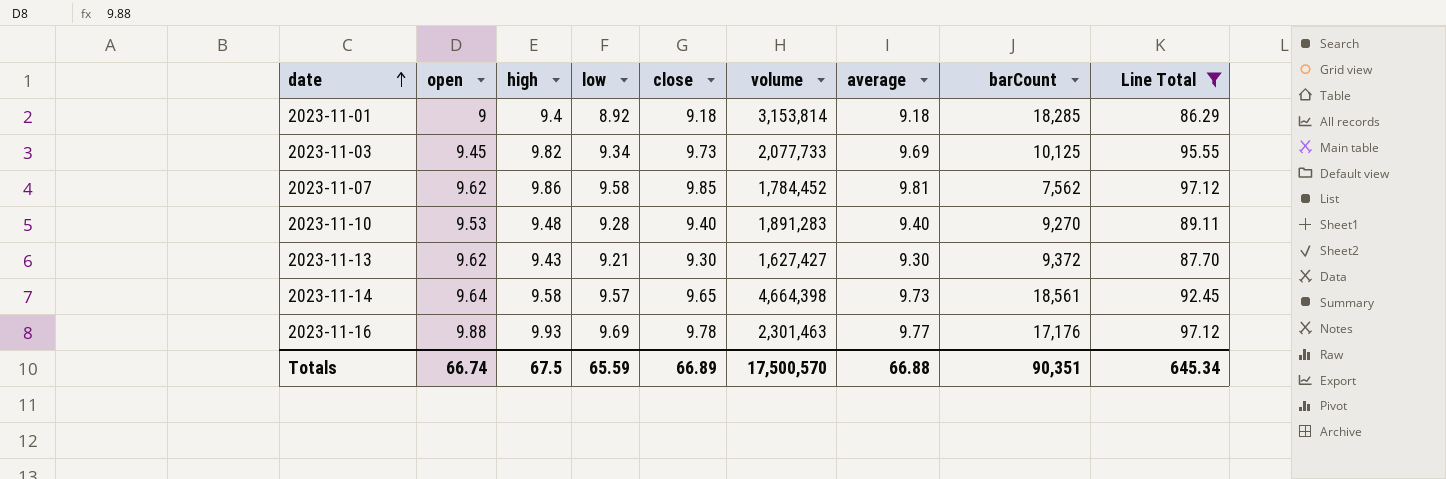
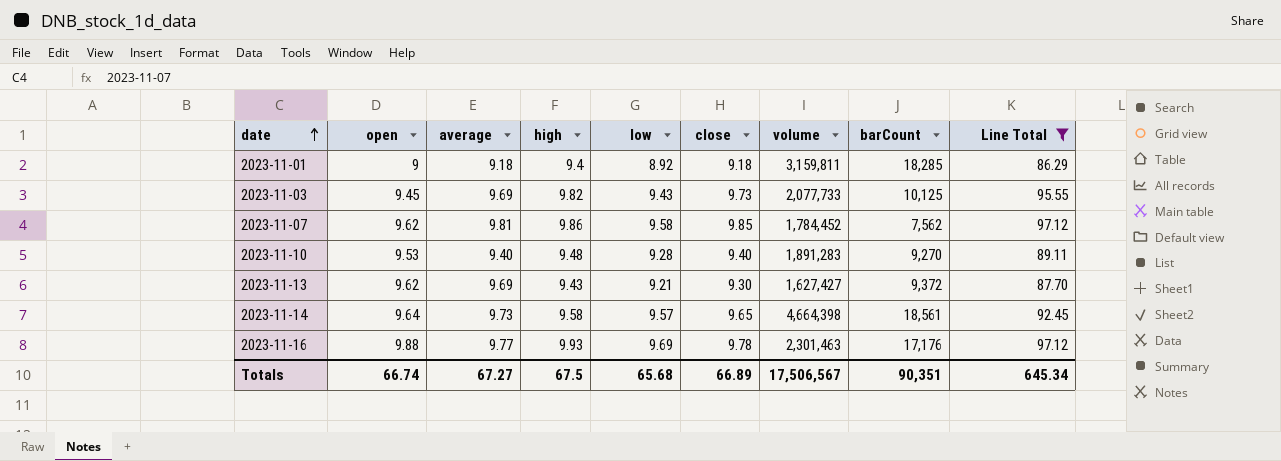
column average | position: 7 -> 3
2023-11-01 | volume: 3,153,814 -> 3,159,811
2023-11-03 | low: 9.34 -> 9.43
2023-11-13 | average: 9.30 -> 9.69
Totals | average: 66.88 -> 67.27
Totals | low: 65.59 -> 65.68
Totals | volume: 17,500,570 -> 17,506,567

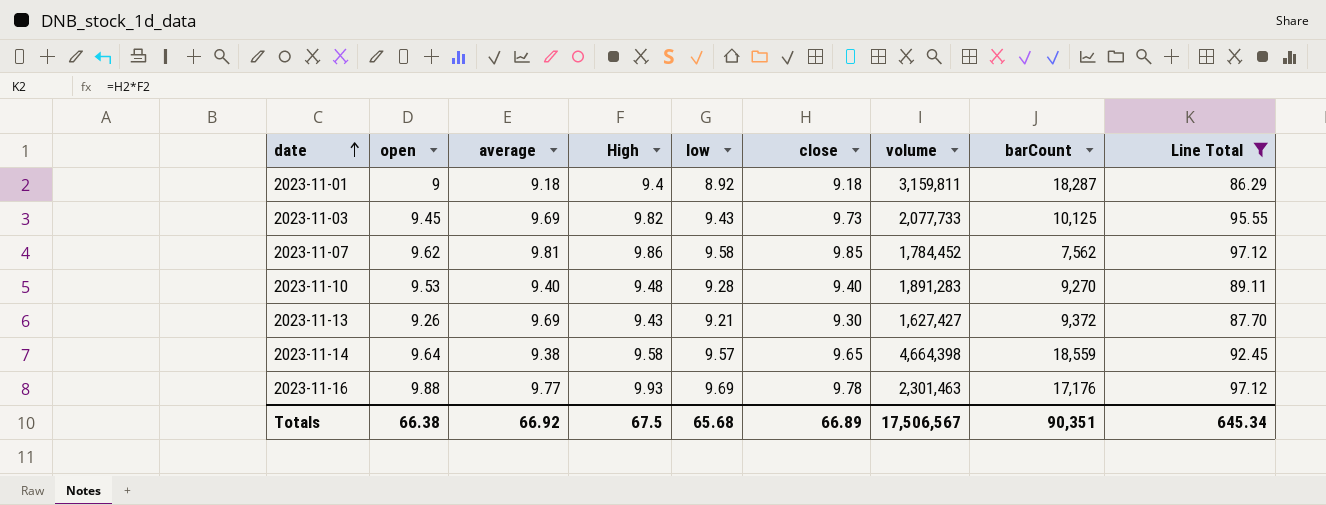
column name: high -> High
2023-11-01 | barCount: 18,285 -> 18,287
2023-11-13 | open: 9.62 -> 9.26
2023-11-14 | average: 9.73 -> 9.38
2023-11-14 | barCount: 18,561 -> 18,559
Totals | open: 66.74 -> 66.38
Totals | average: 67.27 -> 66.92

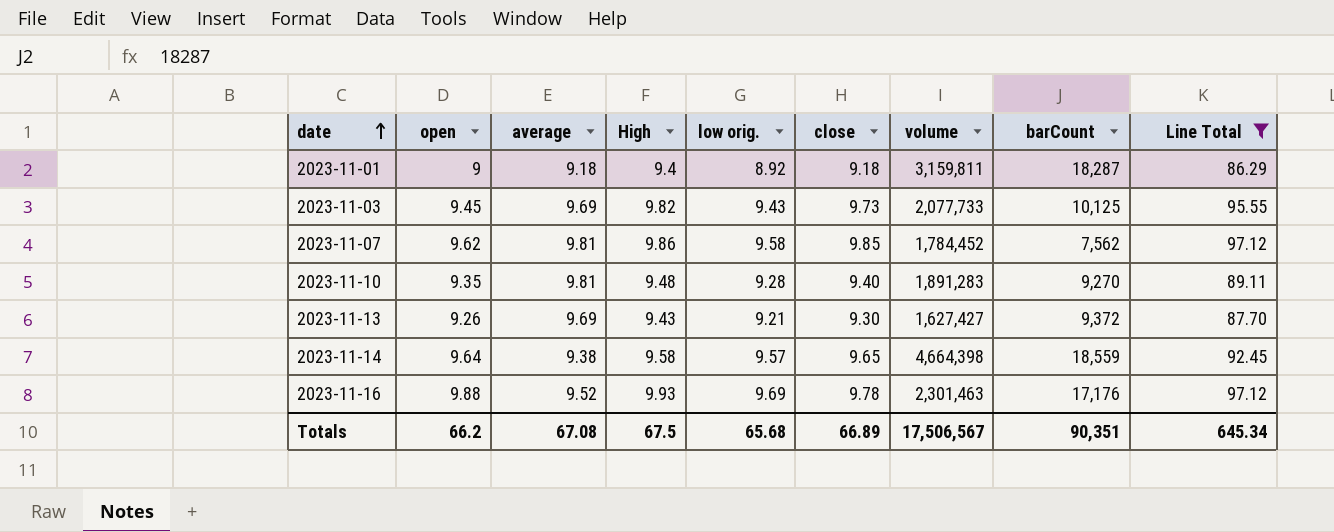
column name: low -> low orig.
2023-11-10 | open: 9.53 -> 9.35
2023-11-10 | average: 9.40 -> 9.81
2023-11-16 | average: 9.77 -> 9.52
Totals | open: 66.38 -> 66.2
Totals | average: 66.92 -> 67.08

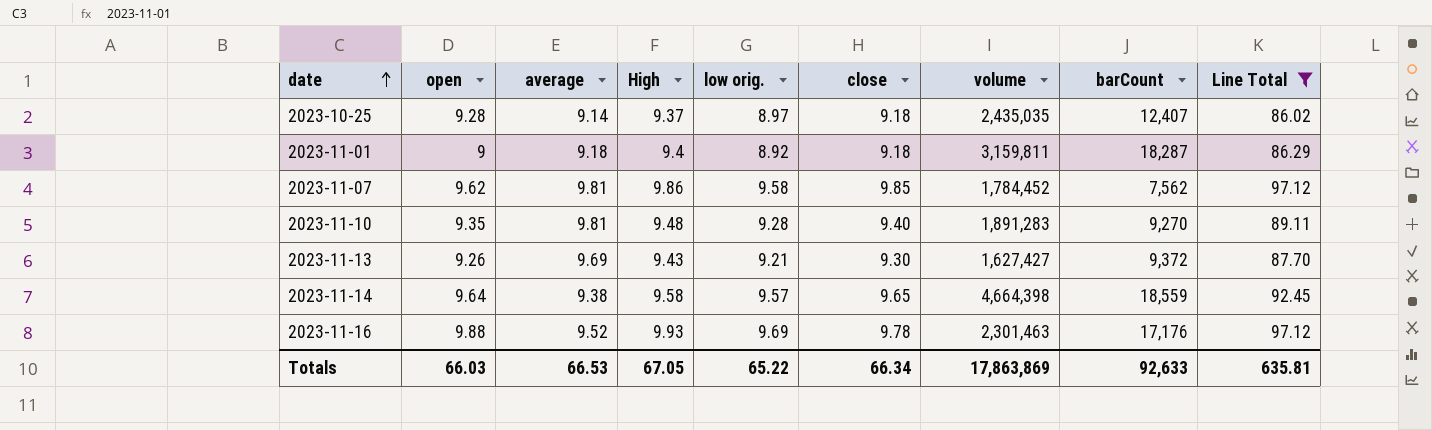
row 2023-11-03: 9.45 | 9.69 | 9.82 | 9.43 | 9.73 | 2,077,733 | 10,125 | 95.55 -> none
row 2023-10-25: none -> 9.28 | 9.14 | 9.37 | 8.97 | 9.18 | 2,435,035 | 12,407 | 86.02
Totals | open: 66.2 -> 66.03
Totals | average: 67.08 -> 66.53
Totals | High: 67.5 -> 67.05
Totals | low orig.: 65.68 -> 65.22
Totals | close: 66.89 -> 66.34
Totals | volume: 17,506,567 -> 17,863,869
Totals | barCount: 90,351 -> 92,633
Totals | Line Total: 645.34 -> 635.81

